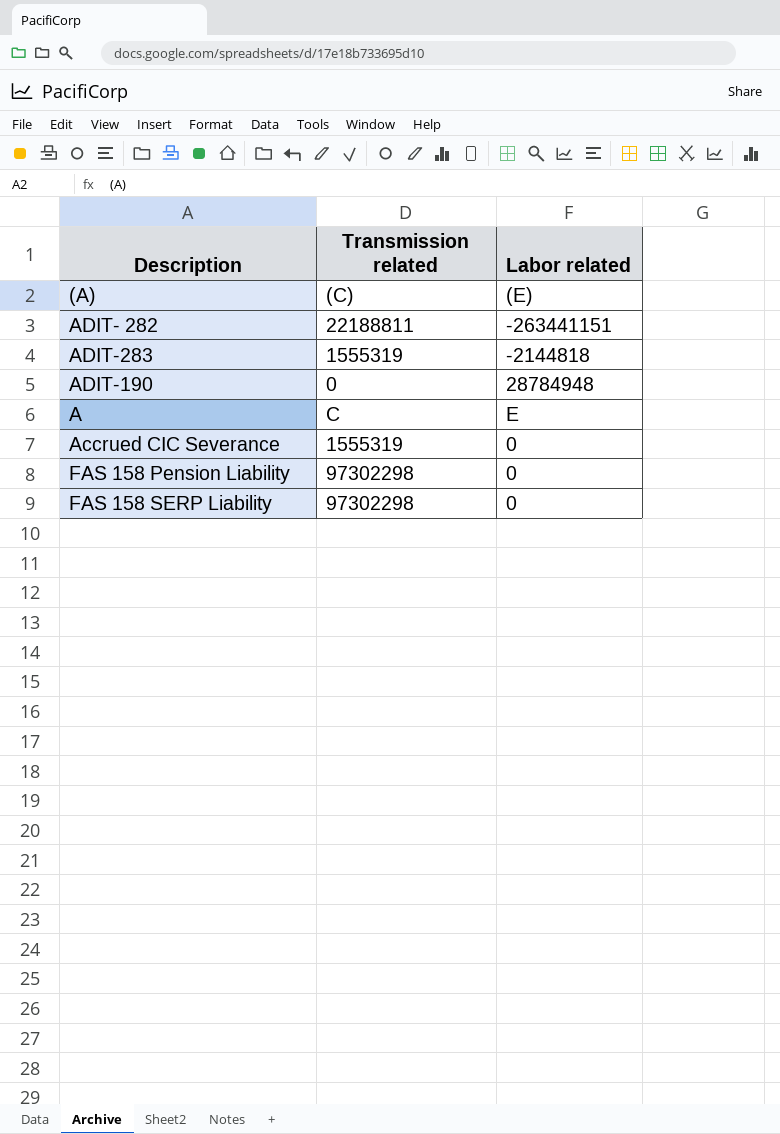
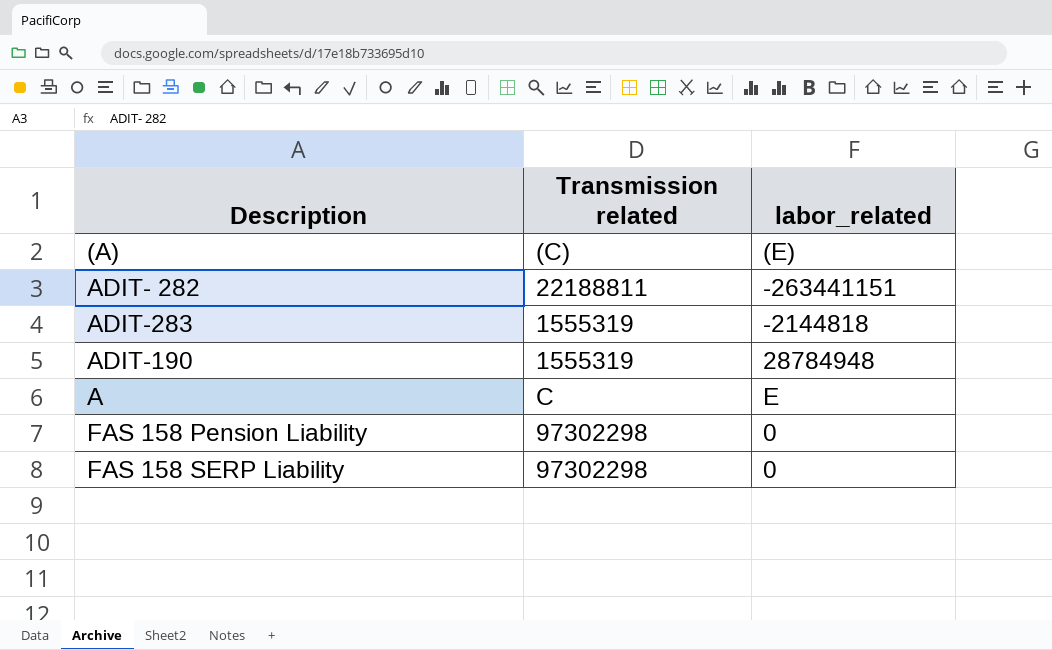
column name: Labor related -> labor_related
row Accrued CIC Severance: 1555319 | 0 -> none
ADIT-190 | Transmission related: 0 -> 1555319

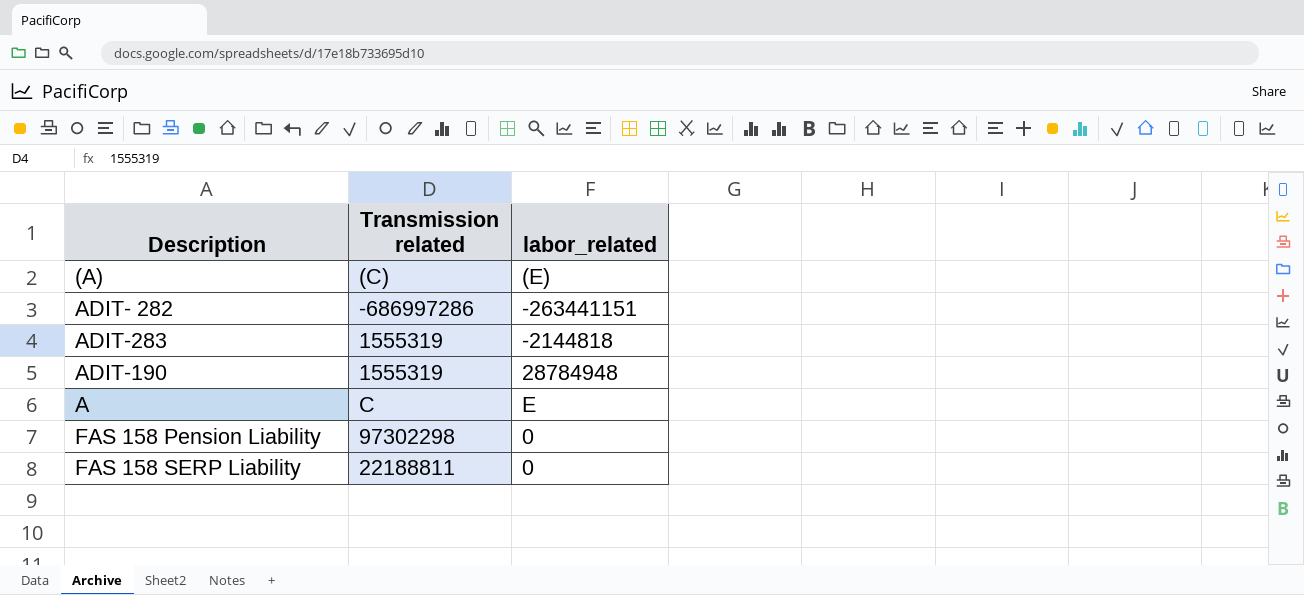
ADIT- 282 | Transmission related: 22188811 -> -686997286
FAS 158 SERP Liability | Transmission related: 97302298 -> 22188811

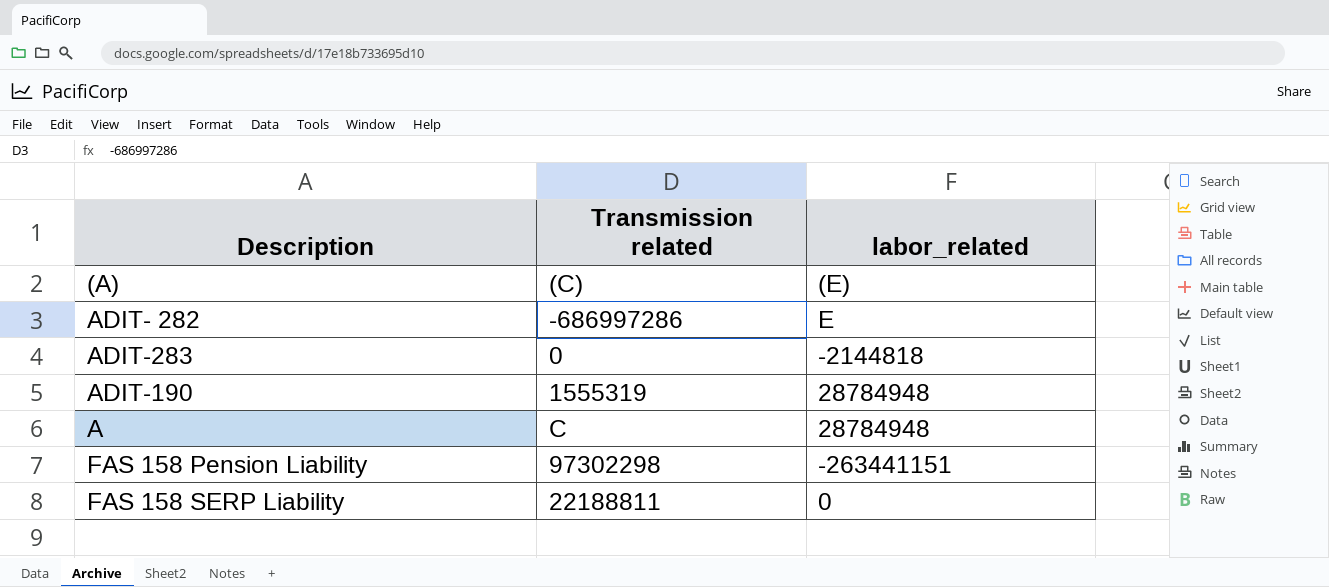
ADIT- 282 | labor_related: -263441151 -> E
ADIT-283 | Transmission related: 1555319 -> 0
A | labor_related: E -> 28784948
FAS 158 Pension Liability | labor_related: 0 -> -263441151

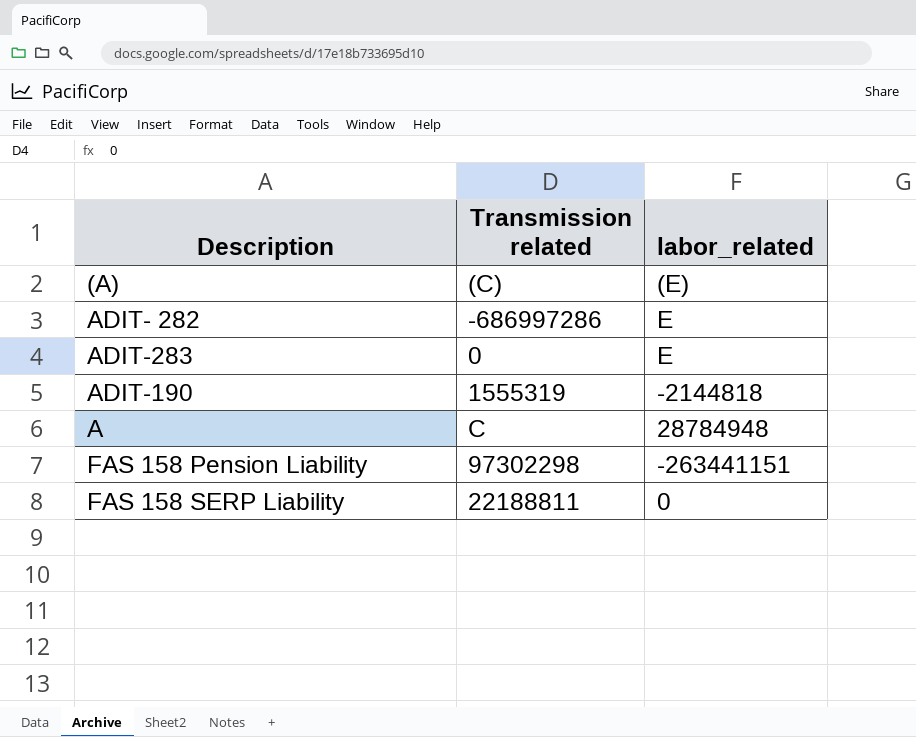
ADIT-283 | labor_related: -2144818 -> E
ADIT-190 | labor_related: 28784948 -> -2144818

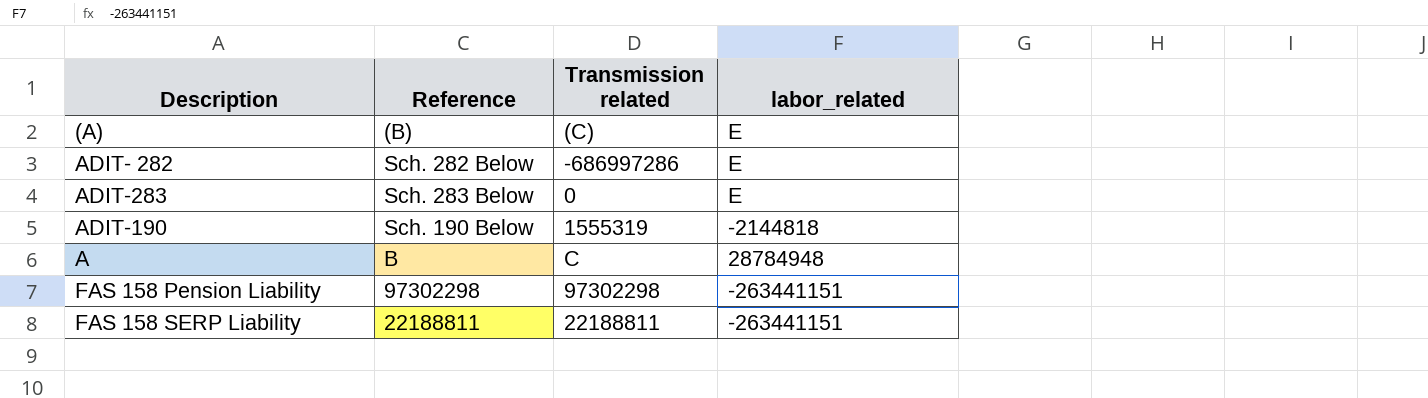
column Reference | position: none -> 2
(A) | labor_related: (E) -> E
FAS 158 SERP Liability | labor_related: 0 -> -263441151

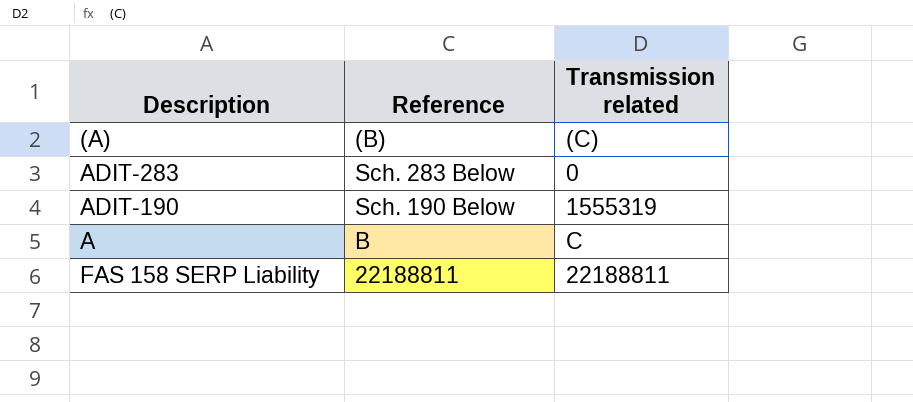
column labor_related | position: 4 -> none
row ADIT- 282: Sch. 282 Below | -686997286 | E -> none
row FAS 158 Pension Liability: 97302298 | 97302298 | -263441151 -> none

